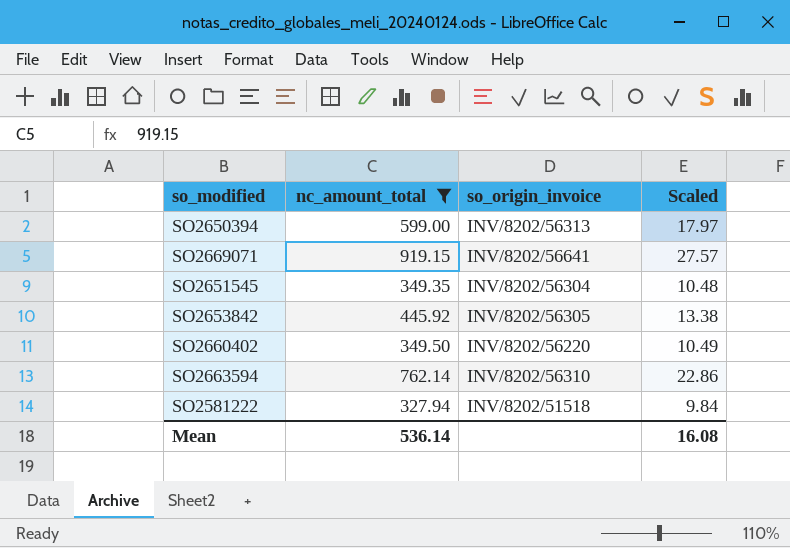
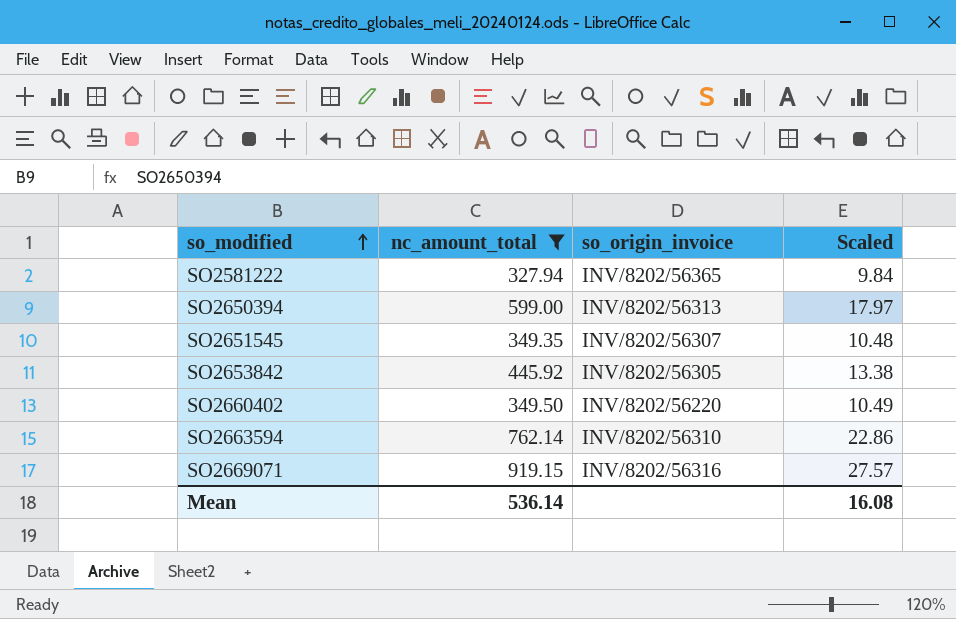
row order: none -> so_modified ascending
SO2581222 | so_origin_invoice: INV/8202/51518 -> INV/8202/56365
SO2651545 | so_origin_invoice: INV/8202/56304 -> INV/8202/56307
SO2669071 | so_origin_invoice: INV/8202/56641 -> INV/8202/56316

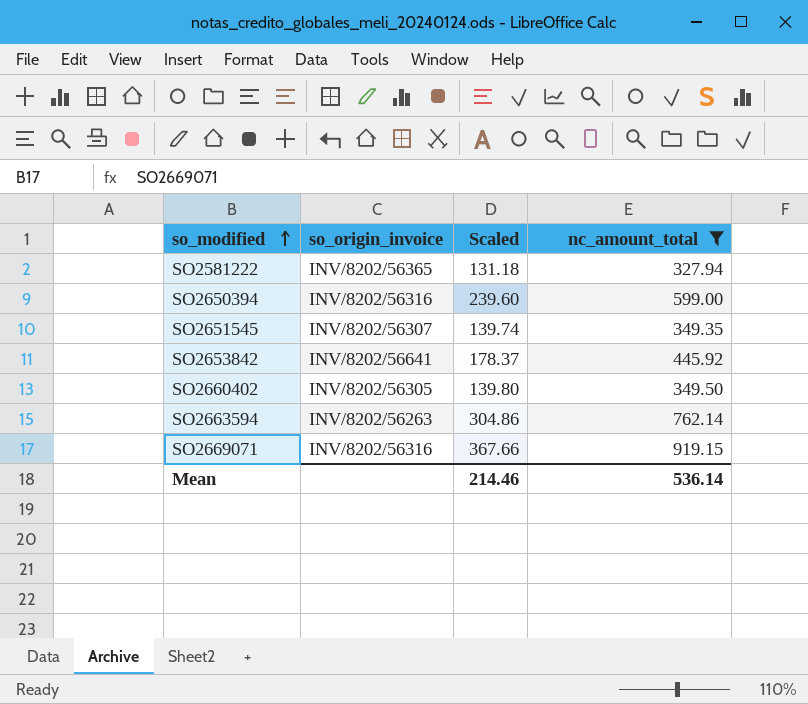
column Scaled | formula: [nc_amount_total] * 0.03 -> [nc_amount_total] * 0.4
column nc_amount_total | position: 2 -> 4
SO2650394 | so_origin_invoice: INV/8202/56313 -> INV/8202/56316
SO2653842 | so_origin_invoice: INV/8202/56305 -> INV/8202/56641
SO2660402 | so_origin_invoice: INV/8202/56220 -> INV/8202/56305
SO2663594 | so_origin_invoice: INV/8202/56310 -> INV/8202/56263
Mean | Scaled: 16.08 -> 214.46

